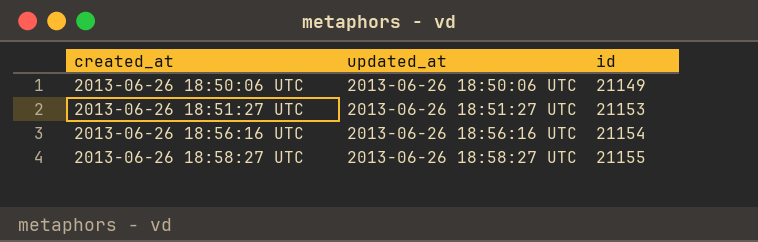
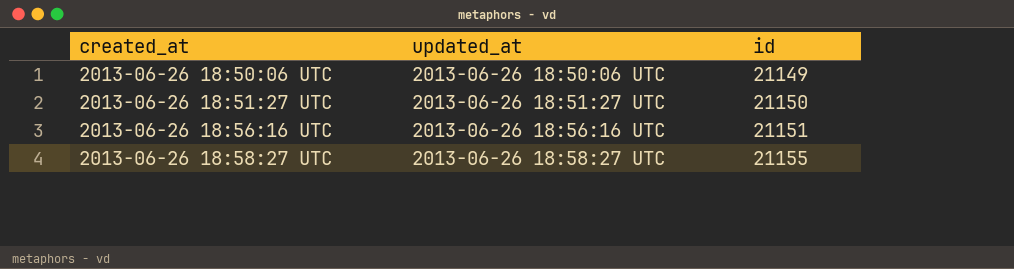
2013-06-26 18:51:27 UTC | id: 21153 -> 21150
2013-06-26 18:56:16 UTC | id: 21154 -> 21151

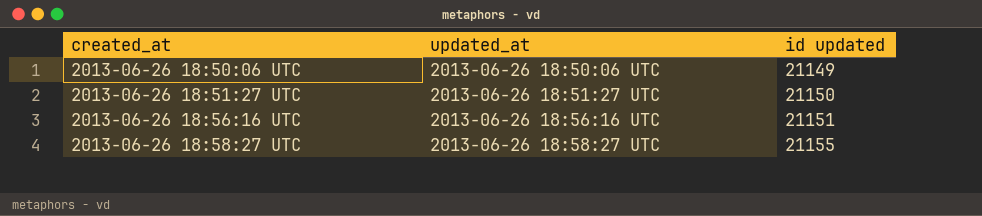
column name: id -> id updated

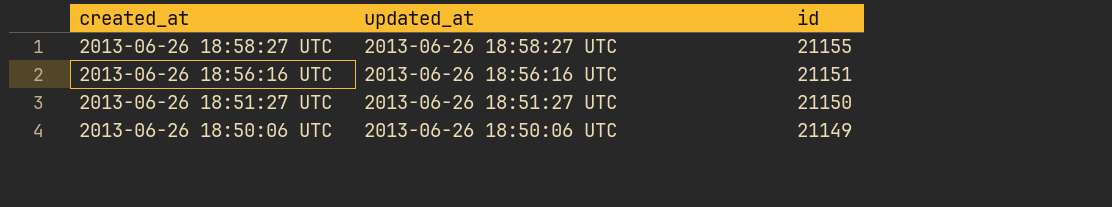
row order: created_at ascending -> created_at descending
column name: id updated -> id

